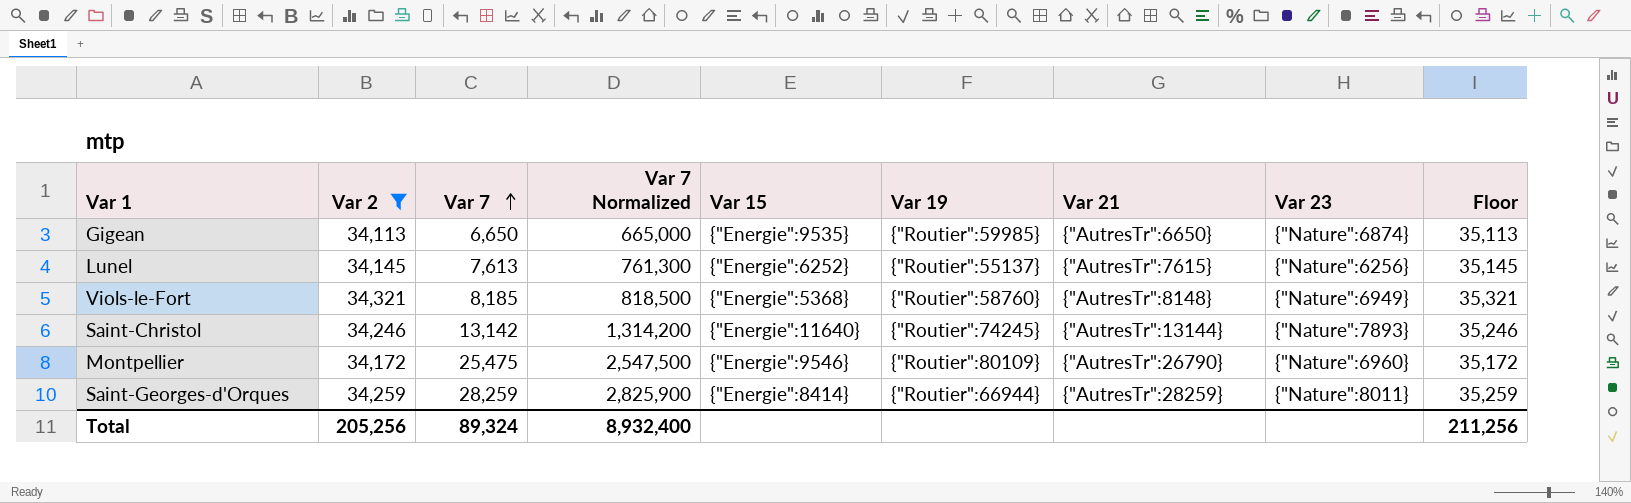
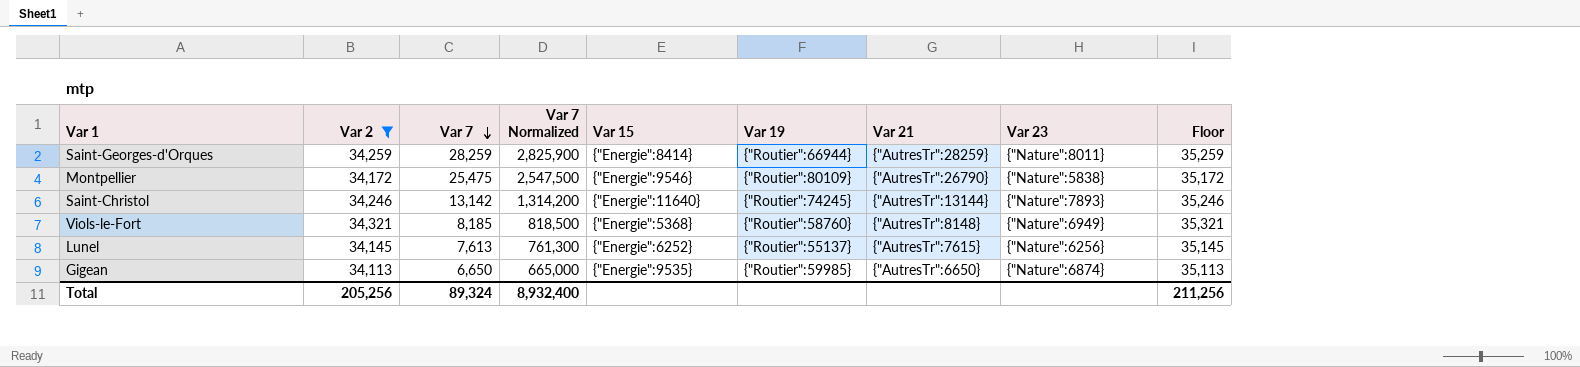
row order: Var 7 ascending -> Var 7 descending
Montpellier | Var 23: {"Nature":6960} -> {"Nature":5838}

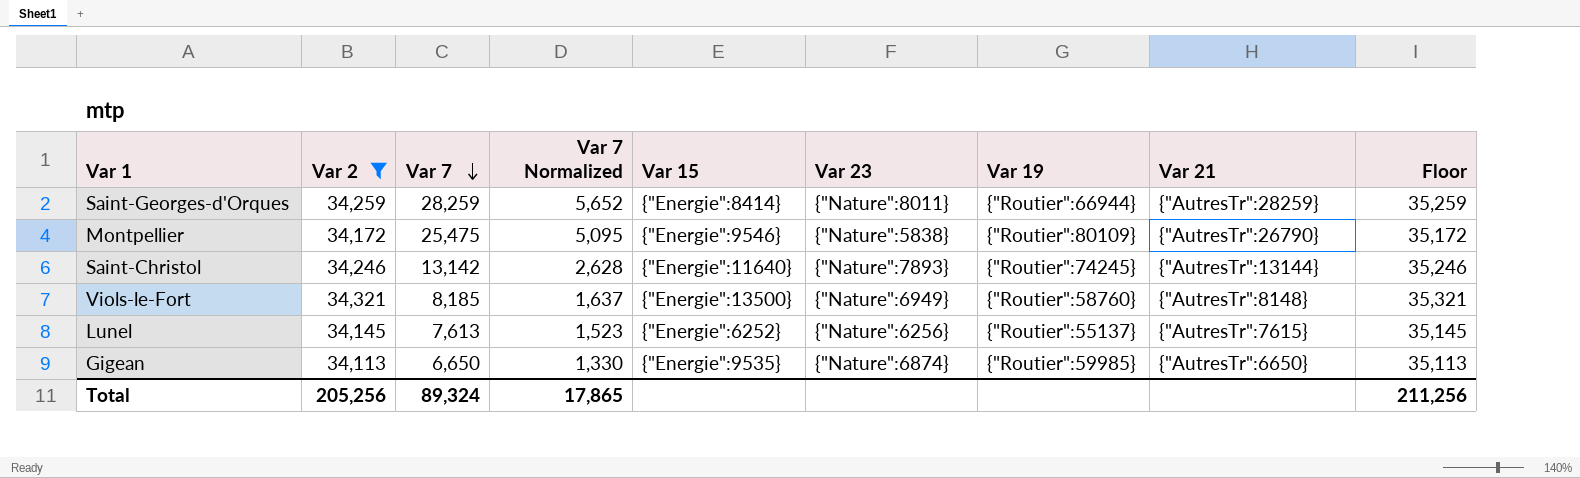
column Var 7 Normalized | formula: [Var 7] * 100 -> [Var 7] * 0.2
column Var 23 | position: 8 -> 6
Viols-le-Fort | Var 15: {"Energie":5368} -> {"Energie":13500}
Total | Var 7 Normalized: 8,932,400 -> 17,865

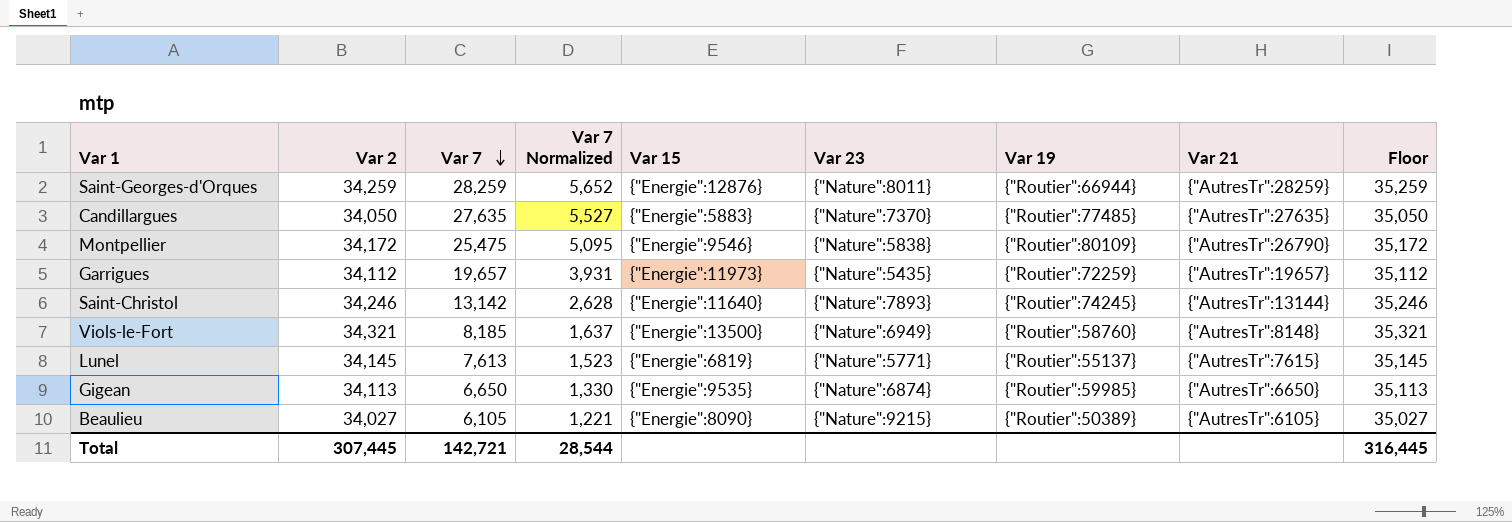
filter: Var 2 >= 34,113 -> none
Saint-Georges-d'Orques | Var 15: {"Energie":8414} -> {"Energie":12876}
Lunel | Var 15: {"Energie":6252} -> {"Energie":6819}
Lunel | Var 23: {"Nature":6256} -> {"Nature":5771}
Total | Var 2: 205,256 -> 307,445
Total | Var 7: 89,324 -> 142,721
Total | Var 7 Normalized: 17,865 -> 28,544
Total | Floor: 211,256 -> 316,445

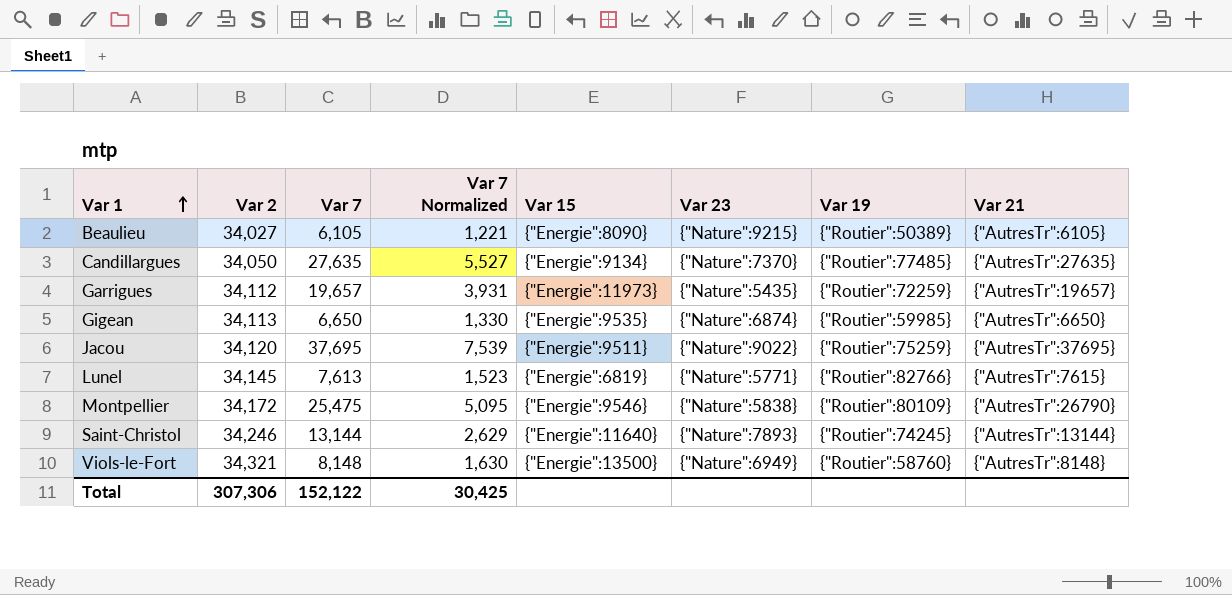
row order: Var 7 descending -> Var 1 ascending
column Floor | formula: [Var 2] + 1000 -> none
row Saint-Georges-d'Orques: 34,259 | 28,259 | 5,652 | {"Energie":12876} | {"Nature":8011} | {"Routier":66944} | {"AutresTr":28259} | 35,259 -> none
Candillargues | Var 15: {"Energie":5883} -> {"Energie":9134}
row Jacou: none -> 34,120 | 37,695 | 7,539 | {"Energie":9511} | {"Nature":9022} | {"Routier":75259} | {"AutresTr":37695}
Lunel | Var 19: {"Routier":55137} -> {"Routier":82766}
Saint-Christol | Var 7: 13,142 -> 13,144
Saint-Christol | Var 7 Normalized: 2,628 -> 2,629
Viols-le-Fort | Var 7: 8,185 -> 8,148
Viols-le-Fort | Var 7 Normalized: 1,637 -> 1,630
Total | Var 2: 307,445 -> 307,306
Total | Var 7: 142,721 -> 152,122
Total | Var 7 Normalized: 28,544 -> 30,425

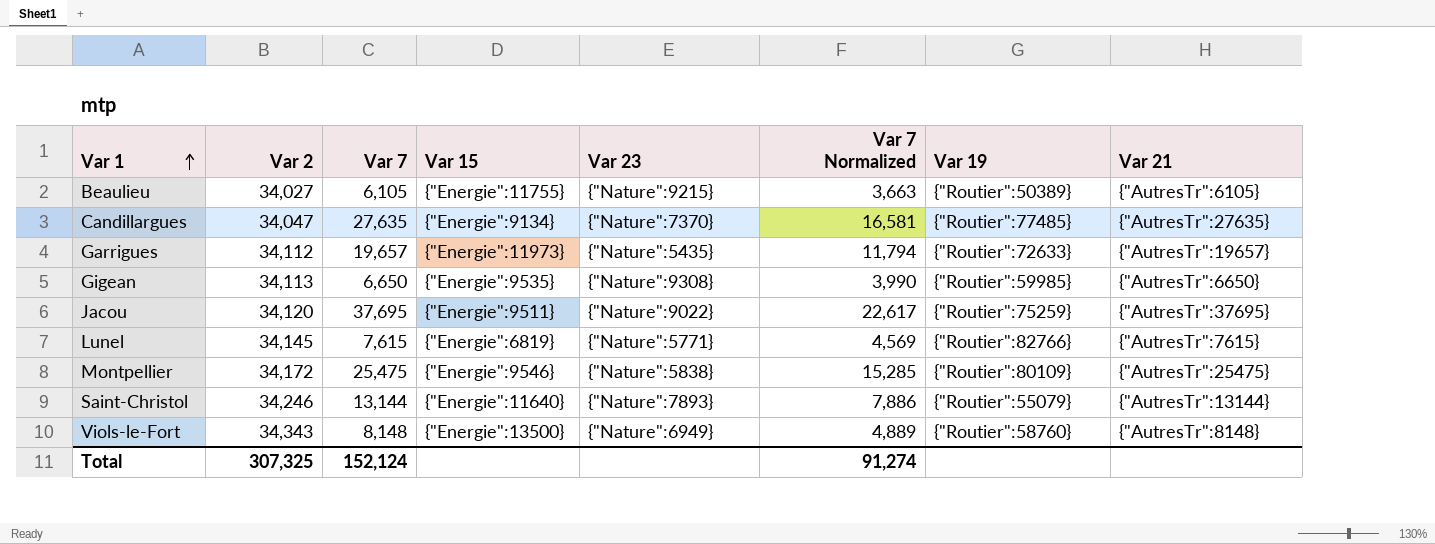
column Var 7 Normalized | formula: [Var 7] * 0.2 -> [Var 7] * 0.6
column Var 7 Normalized | position: 4 -> 6
Beaulieu | Var 15: {"Energie":8090} -> {"Energie":11755}
Candillargues | Var 2: 34,050 -> 34,047
Garrigues | Var 19: {"Routier":72259} -> {"Routier":72633}
Gigean | Var 23: {"Nature":6874} -> {"Nature":9308}
Lunel | Var 7: 7,613 -> 7,615
Montpellier | Var 21: {"AutresTr":26790} -> {"AutresTr":25475}
Saint-Christol | Var 19: {"Routier":74245} -> {"Routier":55079}
Viols-le-Fort | Var 2: 34,321 -> 34,343
Total | Var 2: 307,306 -> 307,325
Total | Var 7: 152,122 -> 152,124
Total | Var 7 Normalized: 30,425 -> 91,274

